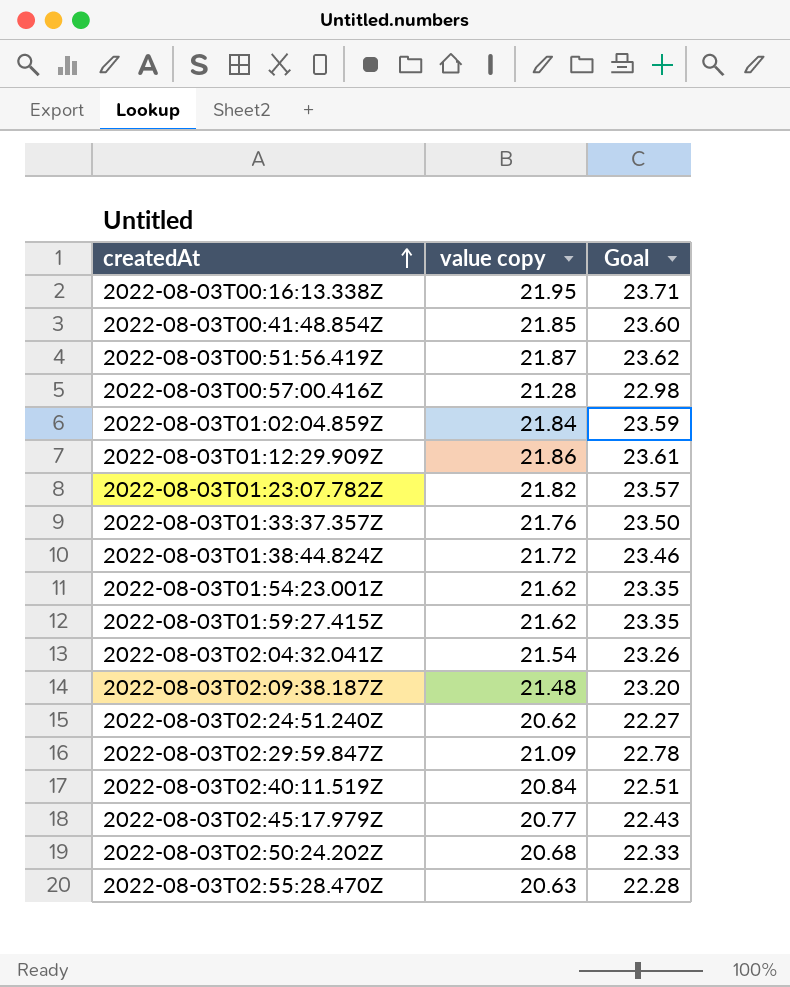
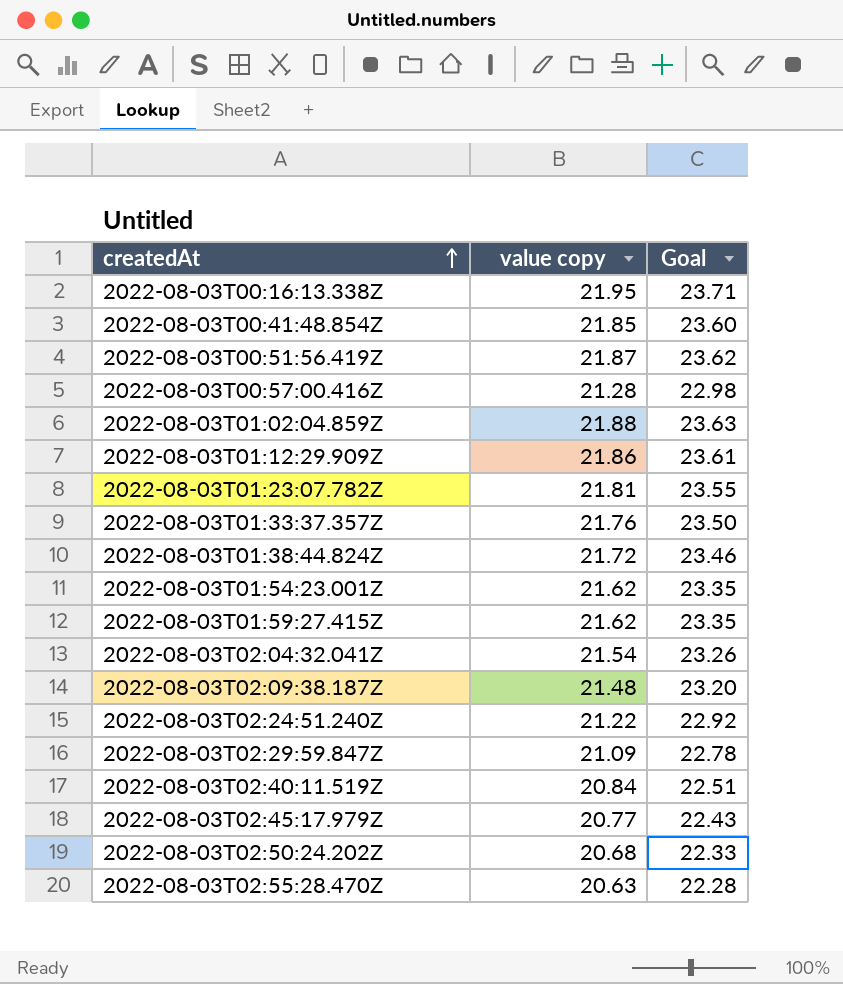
2022-08-03T01:02:04.859Z | value copy: 21.84 -> 21.88
2022-08-03T01:02:04.859Z | Goal: 23.59 -> 23.63
2022-08-03T01:23:07.782Z | value copy: 21.82 -> 21.81
2022-08-03T01:23:07.782Z | Goal: 23.57 -> 23.55
2022-08-03T02:24:51.240Z | value copy: 20.62 -> 21.22
2022-08-03T02:24:51.240Z | Goal: 22.27 -> 22.92

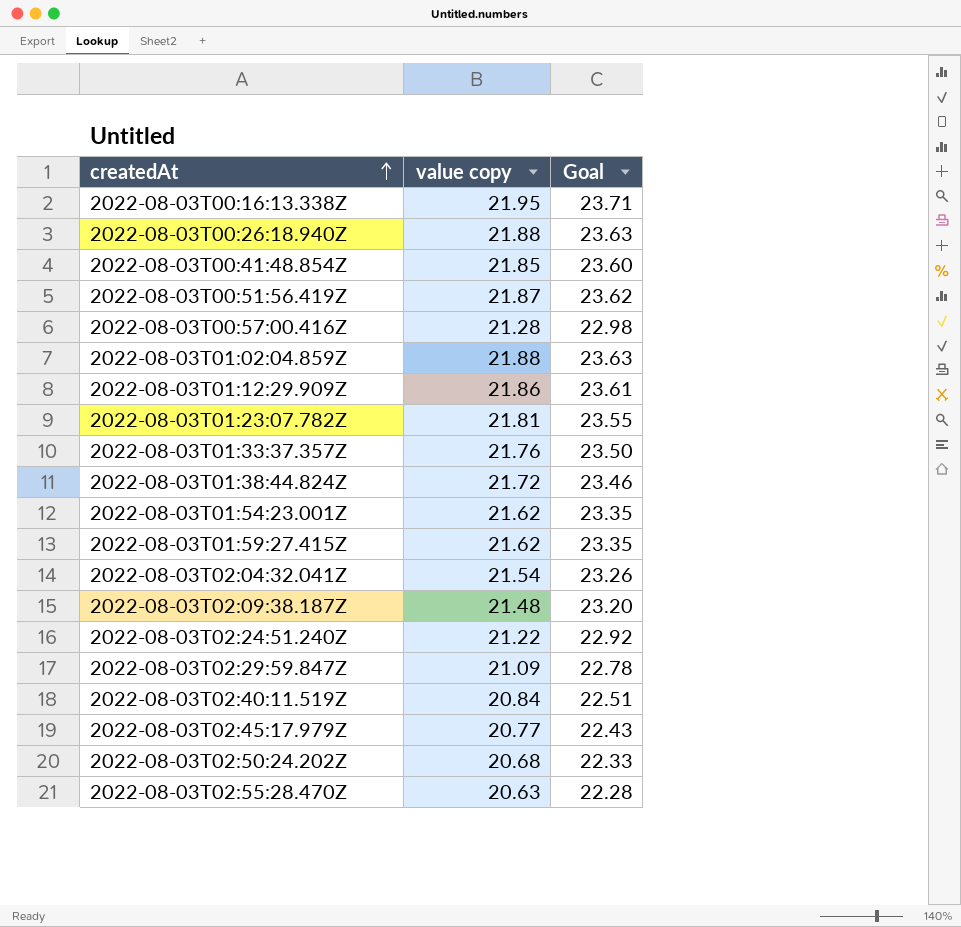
row 2022-08-03T00:26:18.940Z: none -> 21.88 | 23.63

